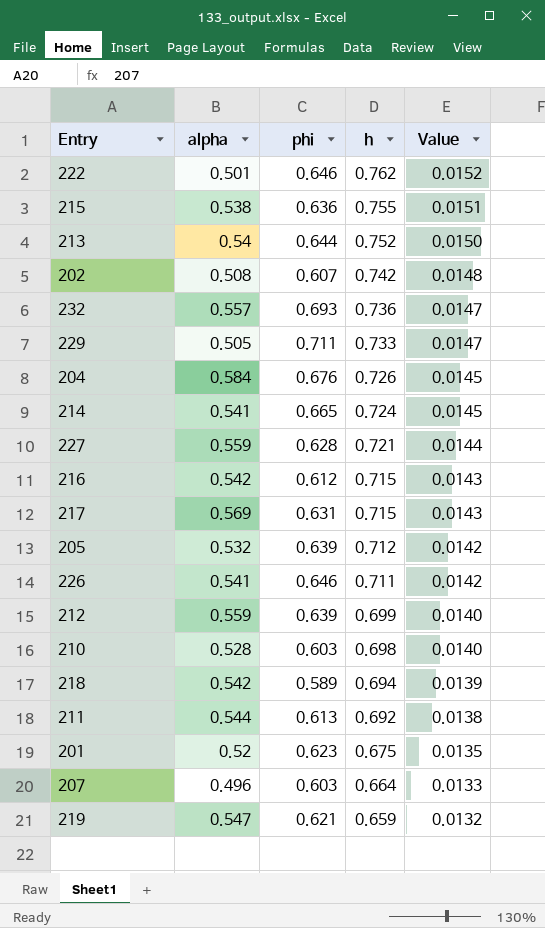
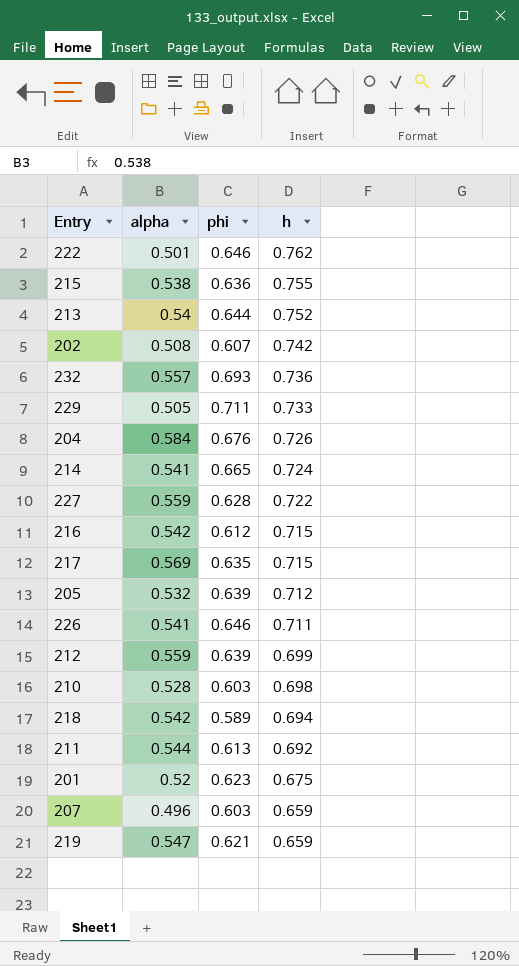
column Value | formula: [h] * 0.02 -> none
227 | h: 0.721 -> 0.722
217 | phi: 0.631 -> 0.635
207 | h: 0.664 -> 0.659

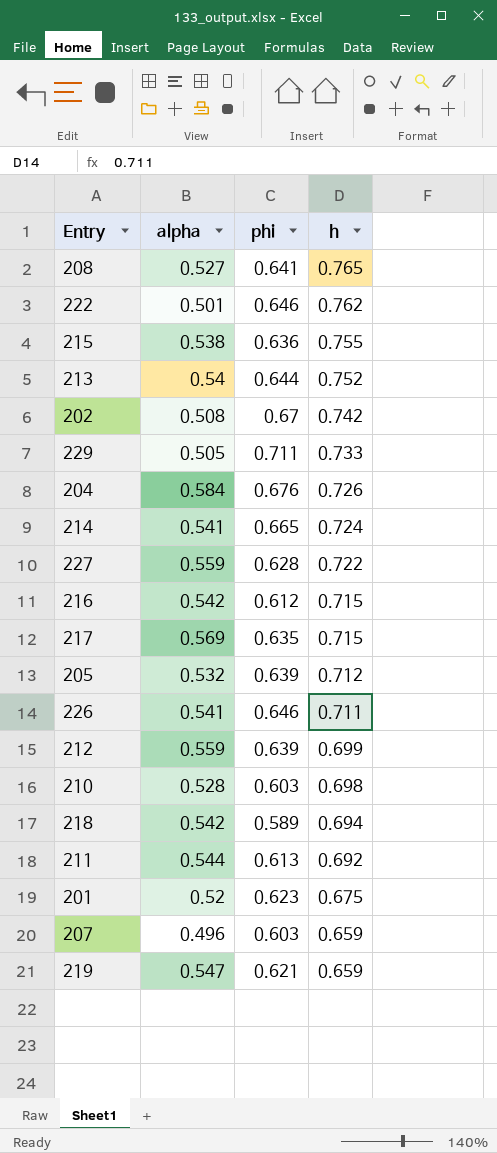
row 232: 0.557 | 0.693 | 0.736 -> none
row 208: none -> 0.527 | 0.641 | 0.765
202 | phi: 0.607 -> 0.67

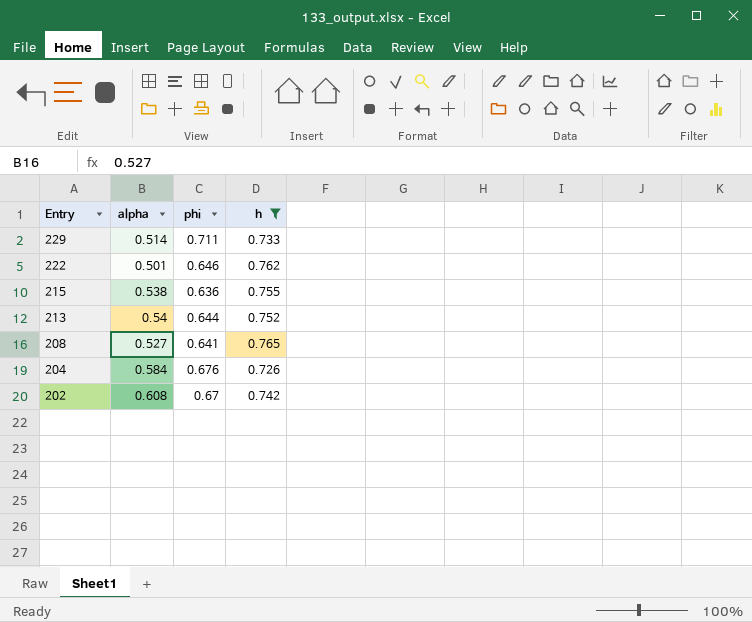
filter: none -> h >= 0.726
row order: h descending -> Entry descending
229 | alpha: 0.505 -> 0.514
202 | alpha: 0.508 -> 0.608

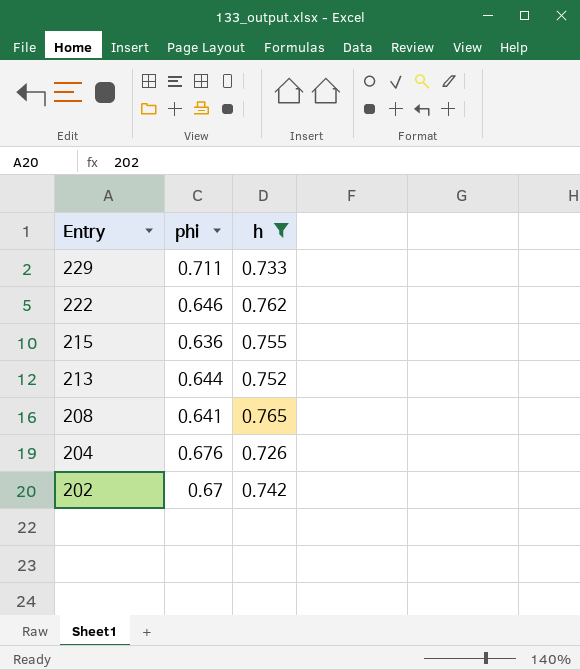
column alpha | position: 2 -> none

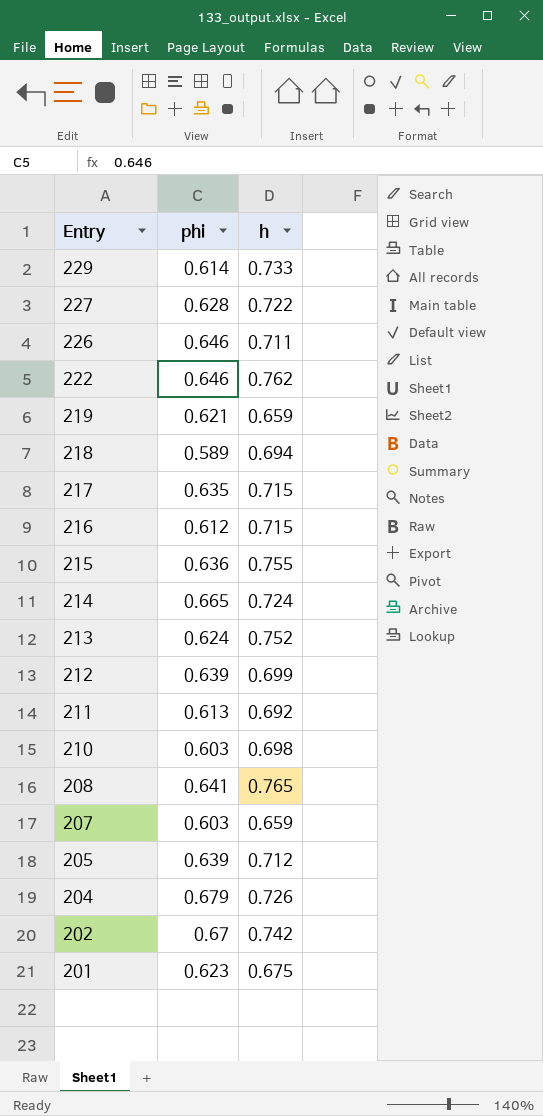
filter: h >= 0.726 -> none
229 | phi: 0.711 -> 0.614
213 | phi: 0.644 -> 0.624
204 | phi: 0.676 -> 0.679

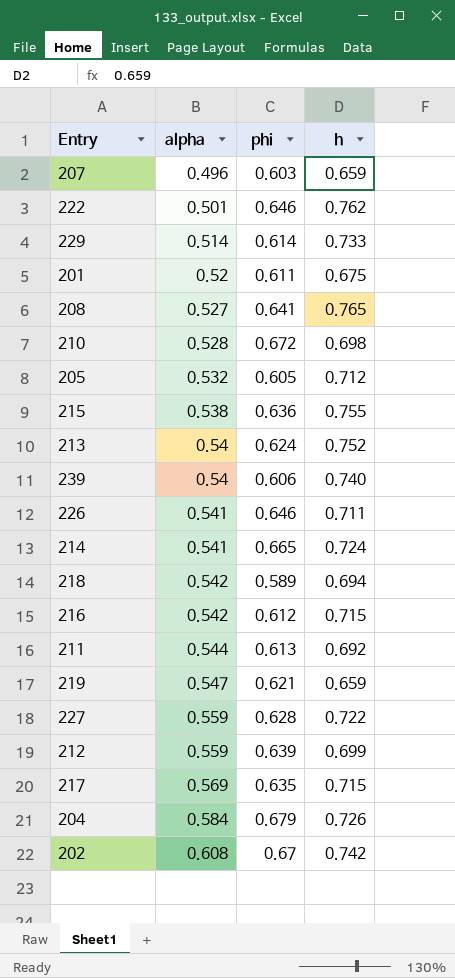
row order: Entry descending -> alpha ascending
column alpha | position: none -> 2
201 | phi: 0.623 -> 0.611
210 | phi: 0.603 -> 0.672
205 | phi: 0.639 -> 0.605
row 239: none -> 0.54 | 0.606 | 0.740

